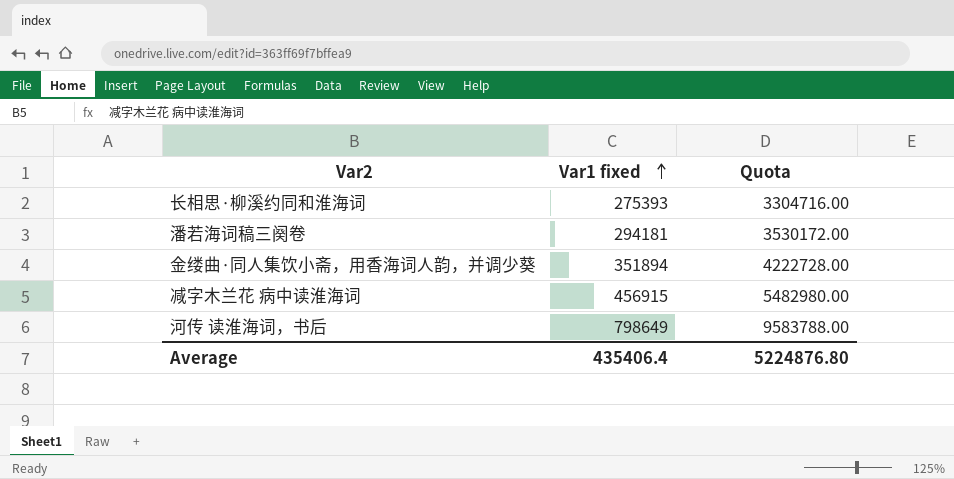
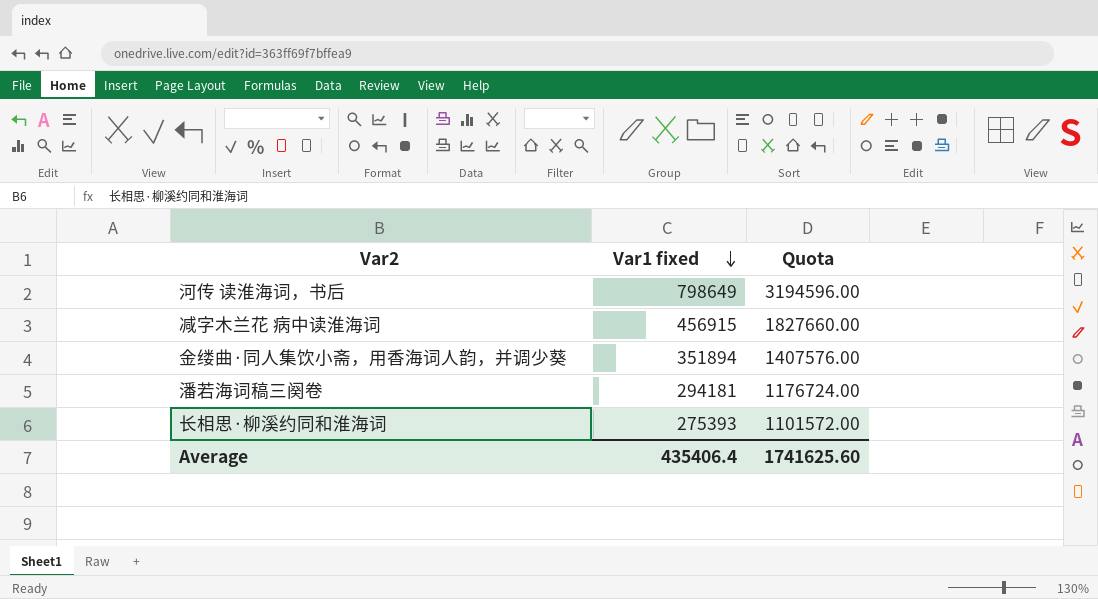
row order: Var1 fixed ascending -> Var1 fixed descending
column Quota | formula: [Var1 fixed] * 12 -> [Var1 fixed] * 4
Average | Quota: 5224876.80 -> 1741625.60

